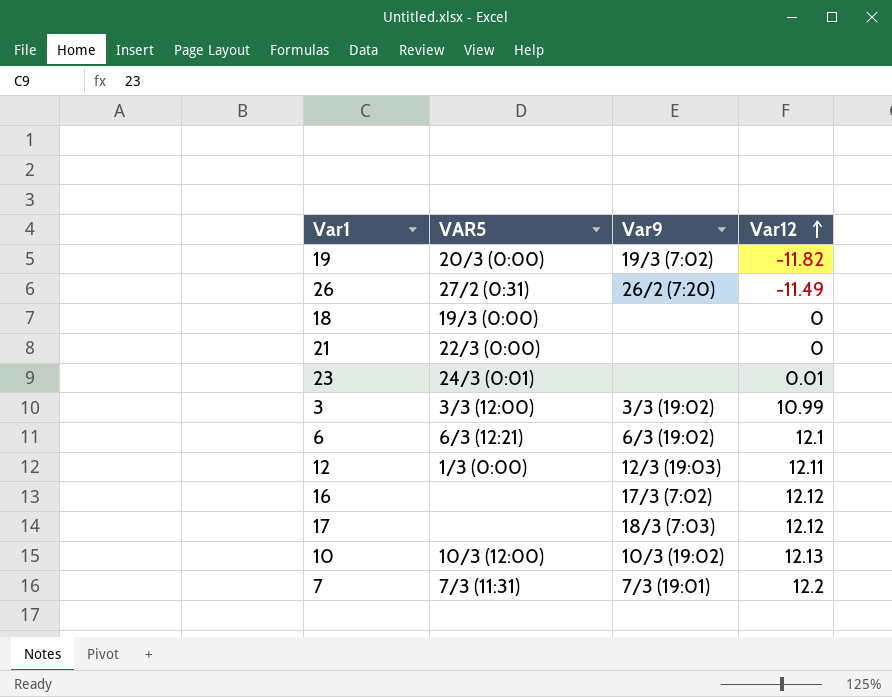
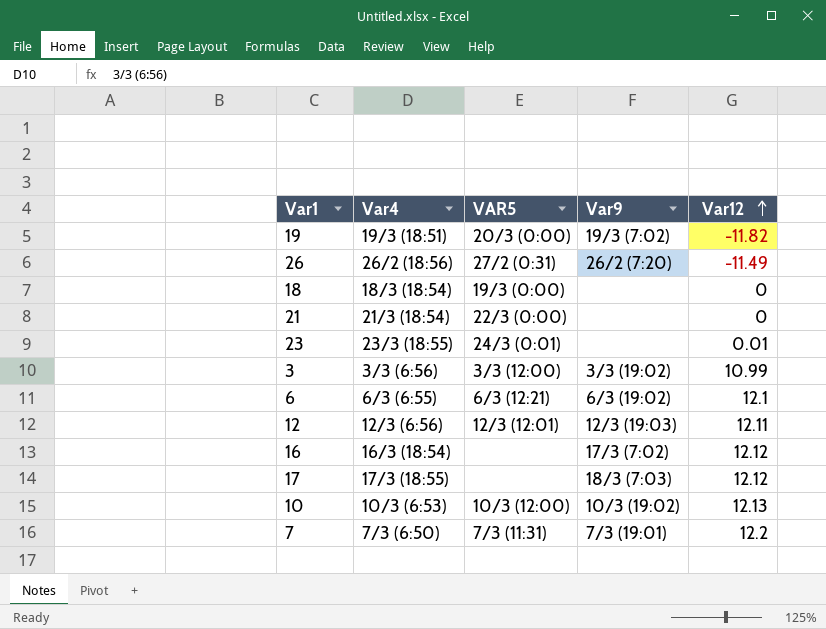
column Var4 | position: none -> 2
12 | VAR5: 1/3 (0:00) -> 12/3 (12:01)

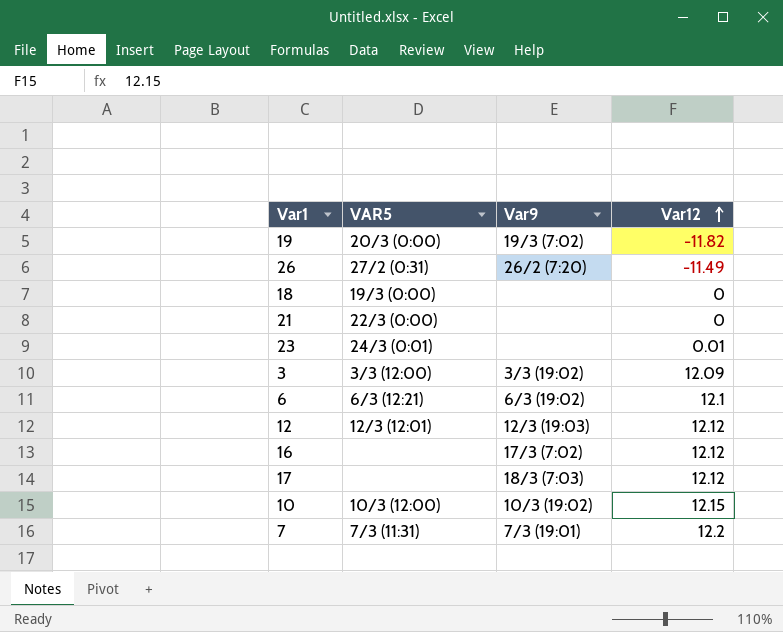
column Var4 | position: 2 -> none
3 | Var12: 10.99 -> 12.09
12 | Var12: 12.11 -> 12.12
10 | Var12: 12.13 -> 12.15

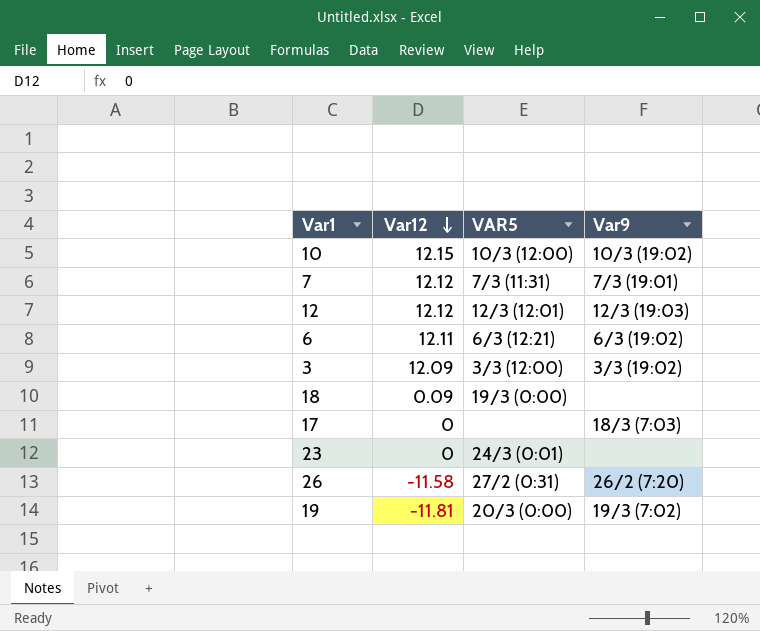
row order: Var12 ascending -> Var12 descending
column Var12 | position: 4 -> 2
row 21: 22/3 (0:00) | none | 0 -> none
row 16: none | 17/3 (7:02) | 12.12 -> none
7 | Var12: 12.2 -> 12.12
6 | Var12: 12.1 -> 12.11
18 | Var12: 0 -> 0.09
17 | Var12: 12.12 -> 0
23 | Var12: 0.01 -> 0
26 | Var12: -11.49 -> -11.58
19 | Var12: -11.82 -> -11.81

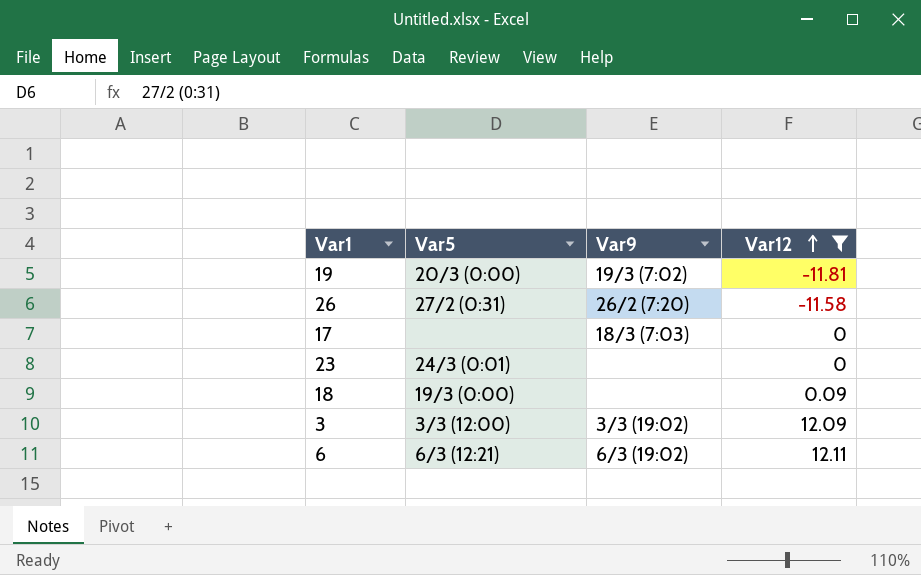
filter: none -> Var12 <= 12.11
row order: Var12 descending -> Var12 ascending
column name: VAR5 -> Var5
column Var12 | position: 2 -> 4

